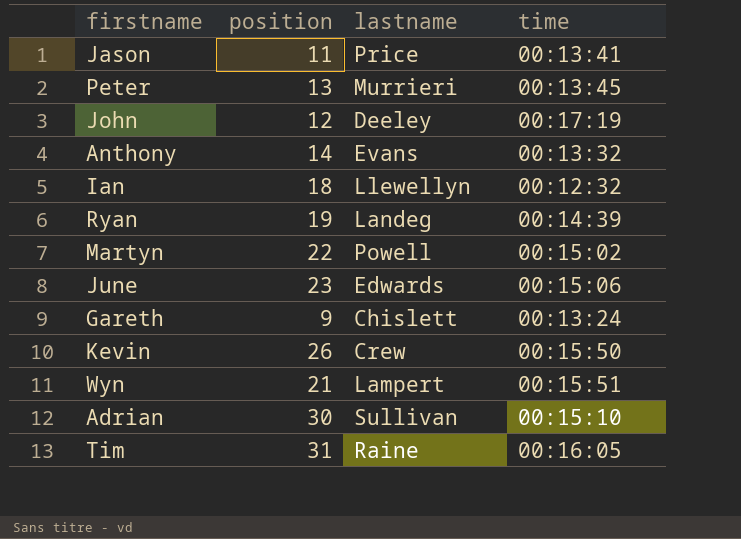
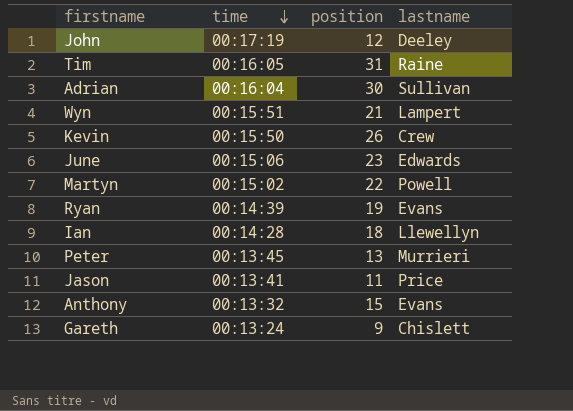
row order: none -> time descending
column time | position: 4 -> 2
Adrian | time: 00:15:10 -> 00:16:04
Ryan | lastname: Landeg -> Evans
Ian | time: 00:12:32 -> 00:14:28
Anthony | position: 14 -> 15

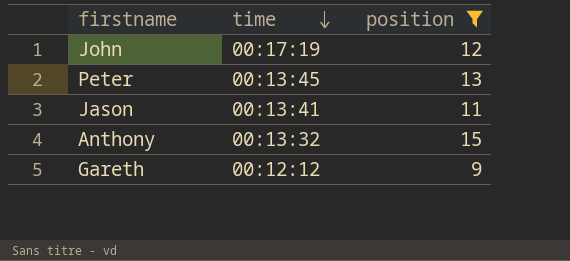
filter: none -> position <= 15
column lastname | position: 4 -> none
Gareth | time: 00:13:24 -> 00:12:12

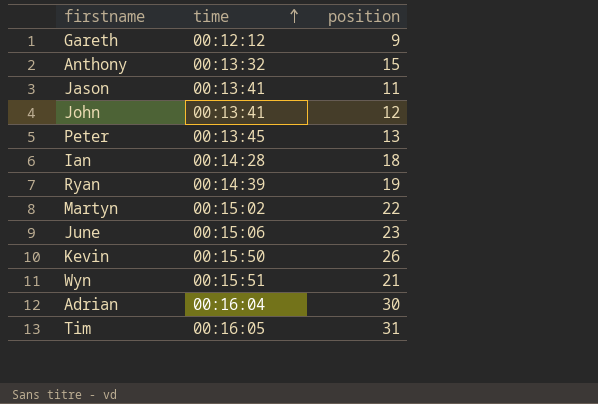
filter: position <= 15 -> none
row order: time descending -> time ascending
John | time: 00:17:19 -> 00:13:41

